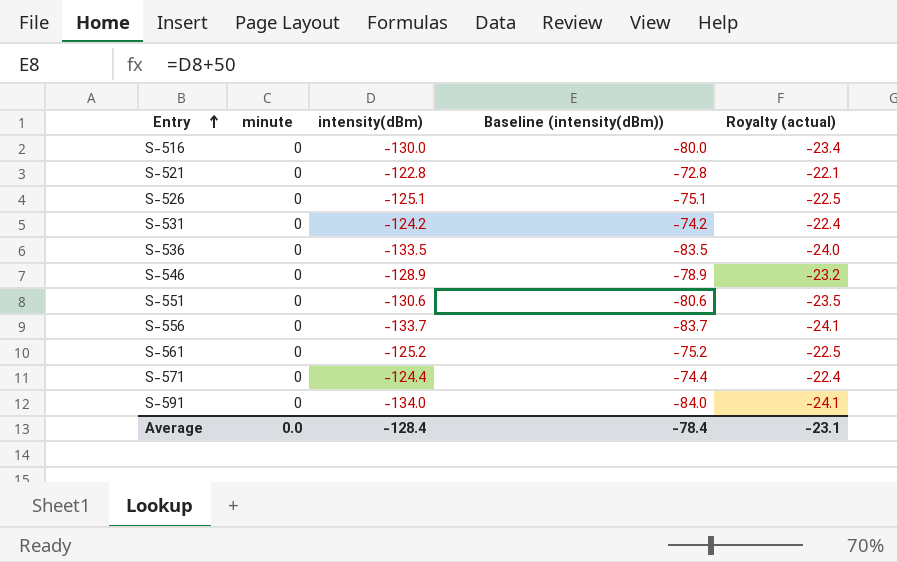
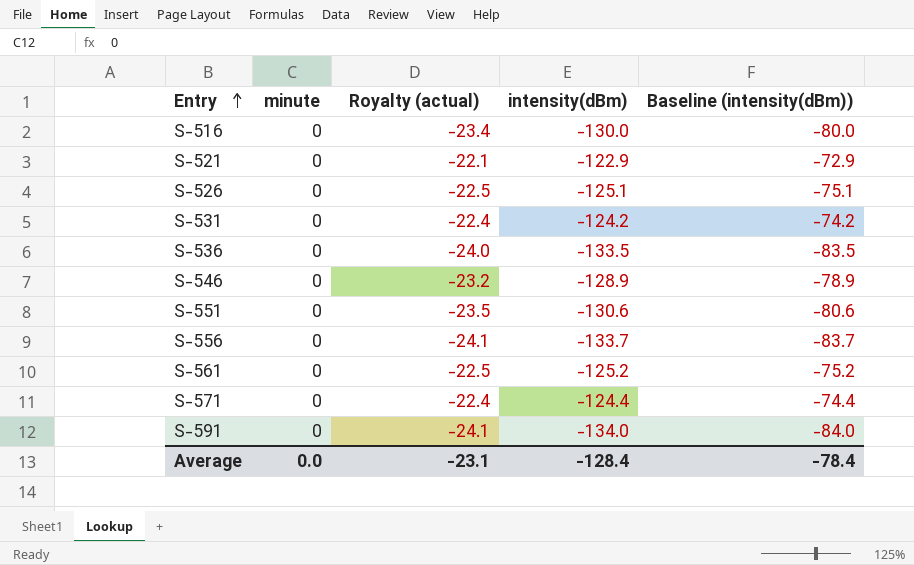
column Royalty (actual) | position: 5 -> 3
S-521 | intensity(dBm): -122.8 -> -122.9
S-521 | Baseline (intensity(dBm)): -72.8 -> -72.9

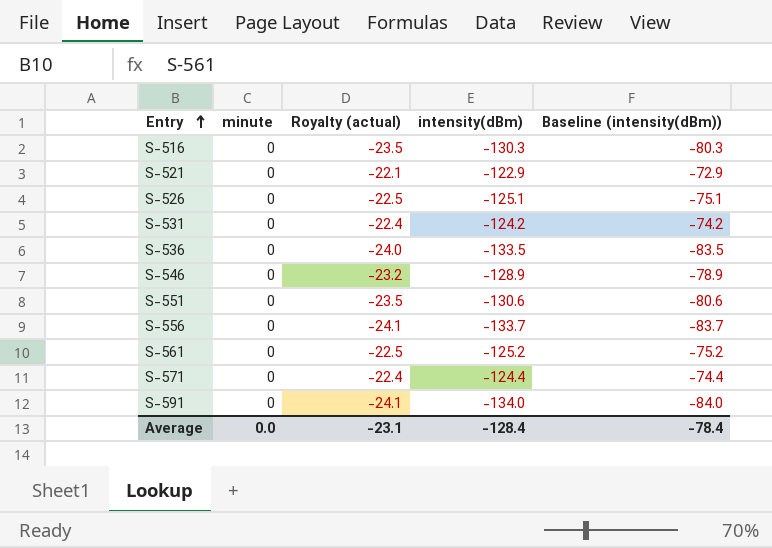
S-516 | Royalty (actual): -23.4 -> -23.5
S-516 | intensity(dBm): -130.0 -> -130.3
S-516 | Baseline (intensity(dBm)): -80.0 -> -80.3

